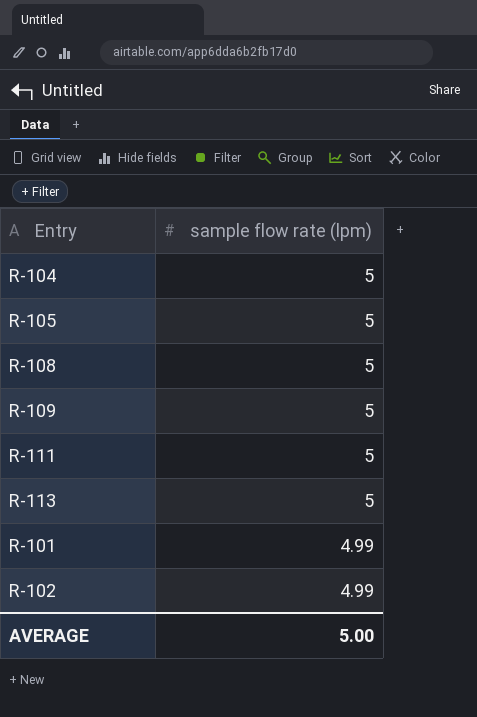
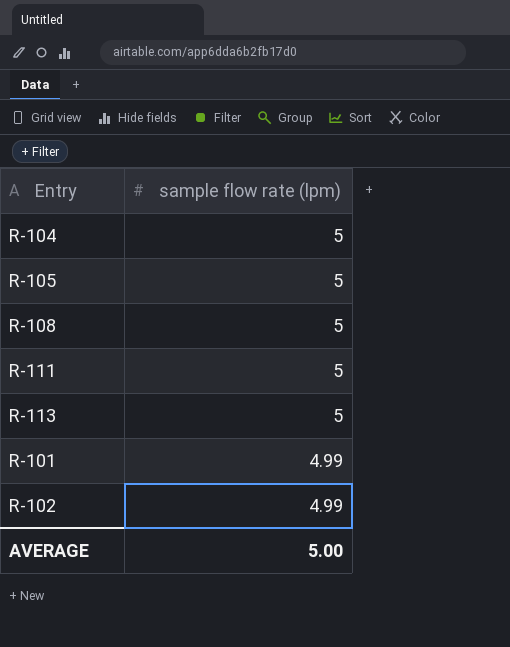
row R-109: 5 -> none

